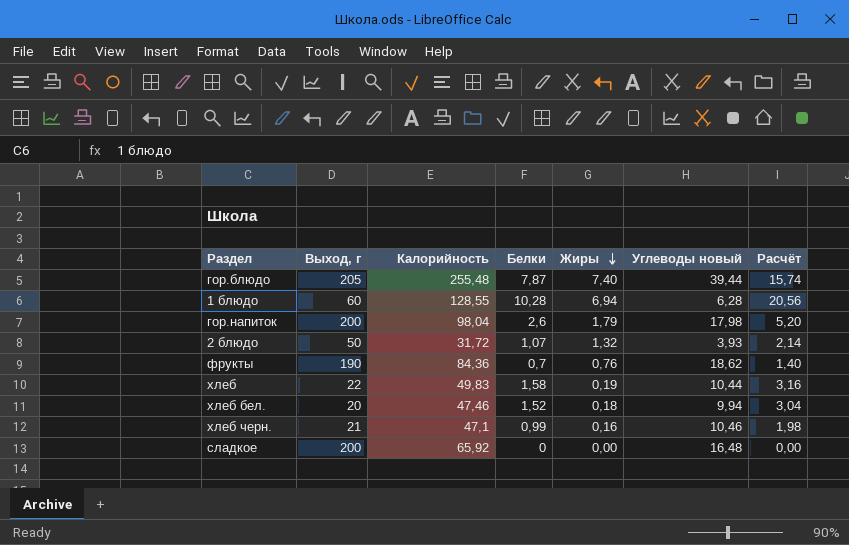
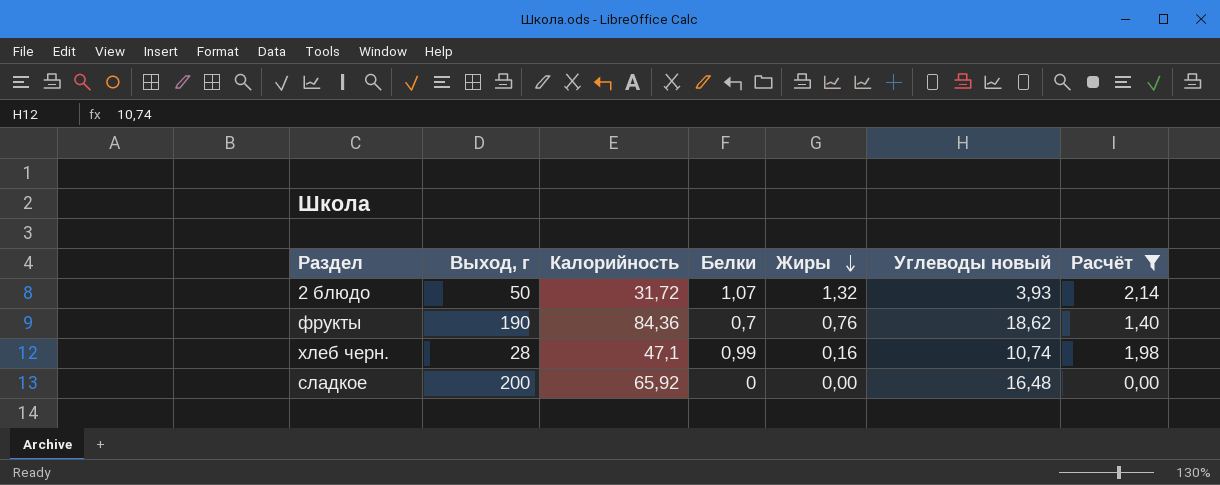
filter: none -> Расчёт <= 2,14
хлеб черн. | Выход, г: 21 -> 28
хлеб черн. | Углеводы новый: 10,46 -> 10,74

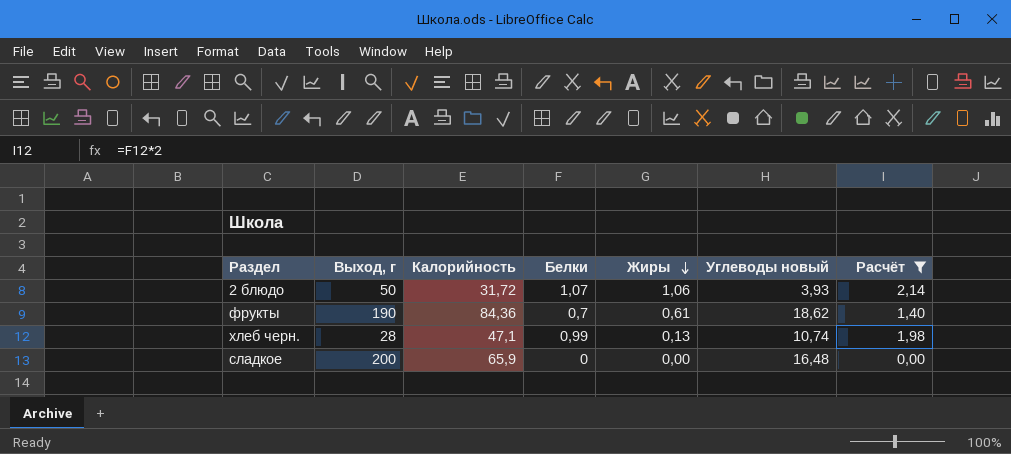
2 блюдо | Жиры: 1,32 -> 1,06
фрукты | Жиры: 0,76 -> 0,61
хлеб черн. | Жиры: 0,16 -> 0,13
сладкое | Калорийность: 65,92 -> 65,9

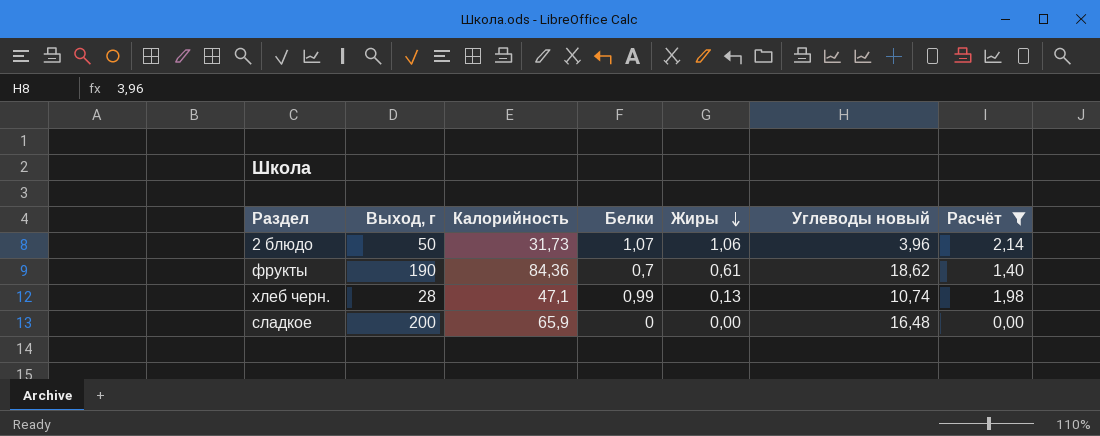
2 блюдо | Калорийность: 31,72 -> 31,73
2 блюдо | Углеводы новый: 3,93 -> 3,96

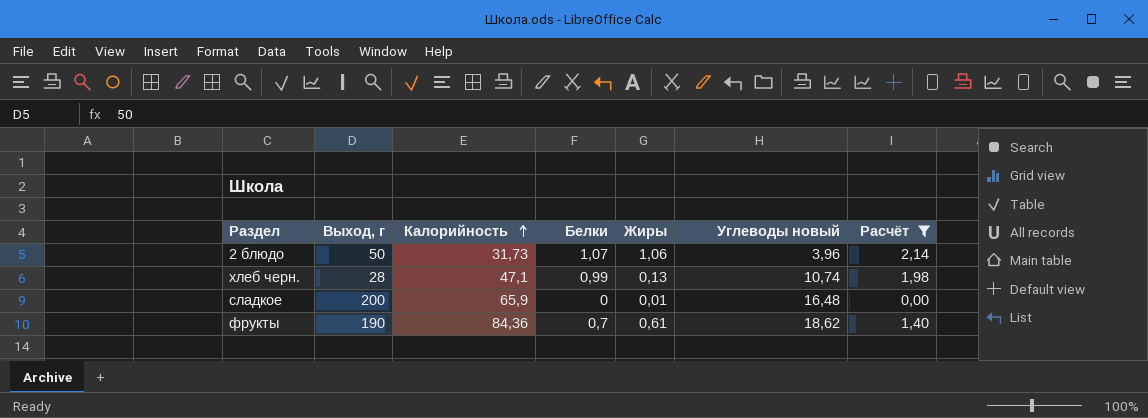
row order: Жиры descending -> Калорийность ascending
сладкое | Жиры: 0,00 -> 0,01

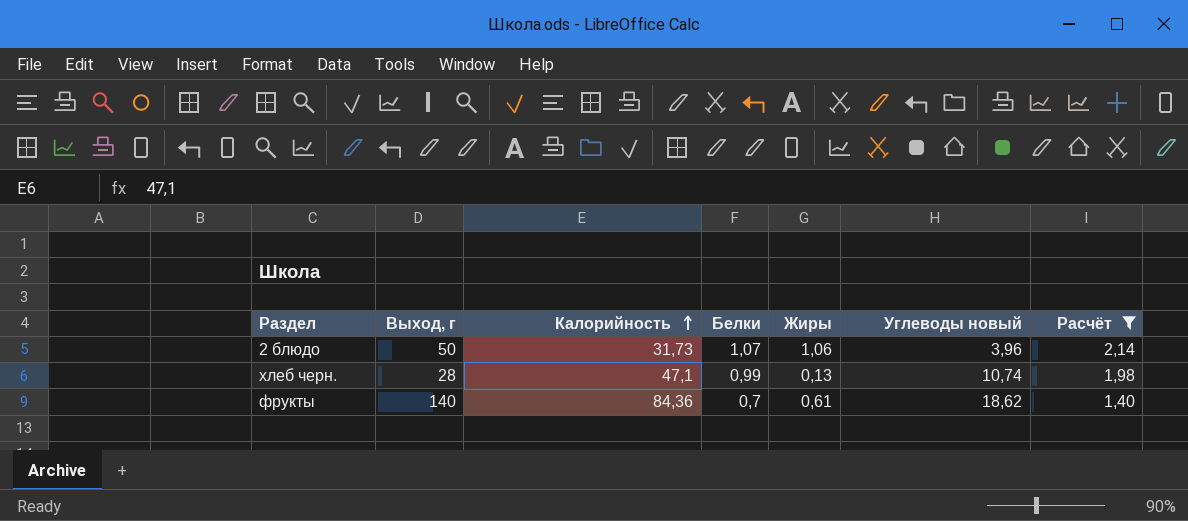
row сладкое: 200 | 65,9 | 0 | 0,01 | 16,48 | 0,00 -> none
фрукты | Выход, г: 190 -> 140

